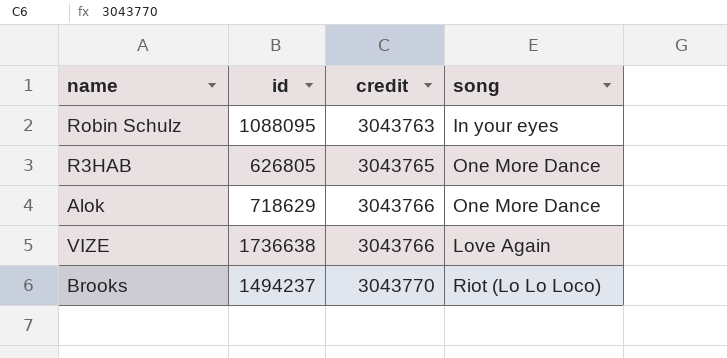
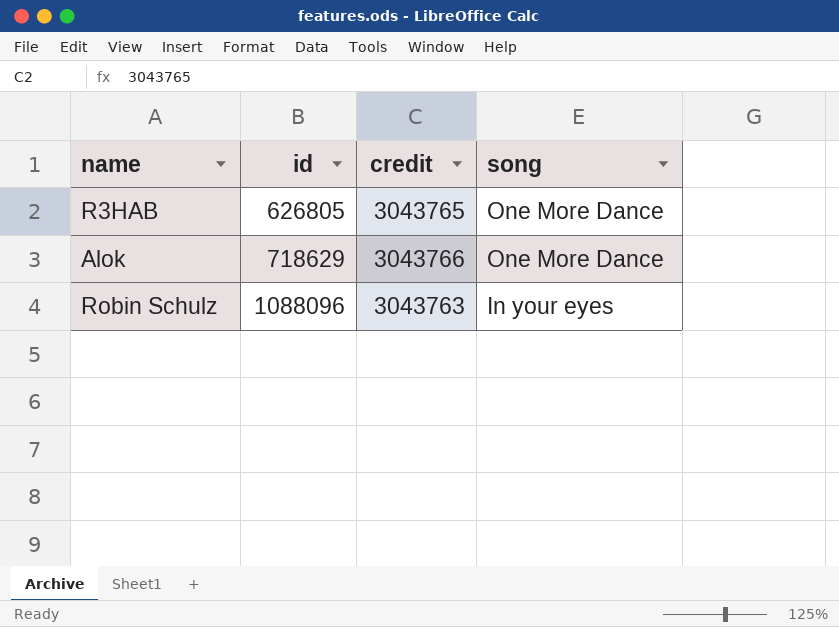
row order: credit ascending -> id ascending
row VIZE: 1736638 | 3043766 | Love Again -> none
row Brooks: 1494237 | 3043770 | Riot (Lo Lo Loco) -> none
Robin Schulz | id: 1088095 -> 1088096

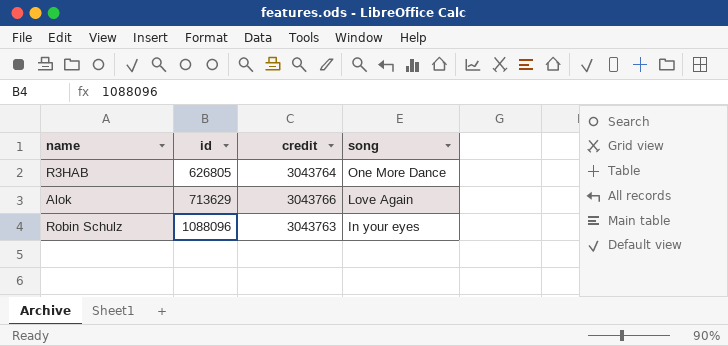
R3HAB | credit: 3043765 -> 3043764
Alok | id: 718629 -> 713629
Alok | song: One More Dance -> Love Again

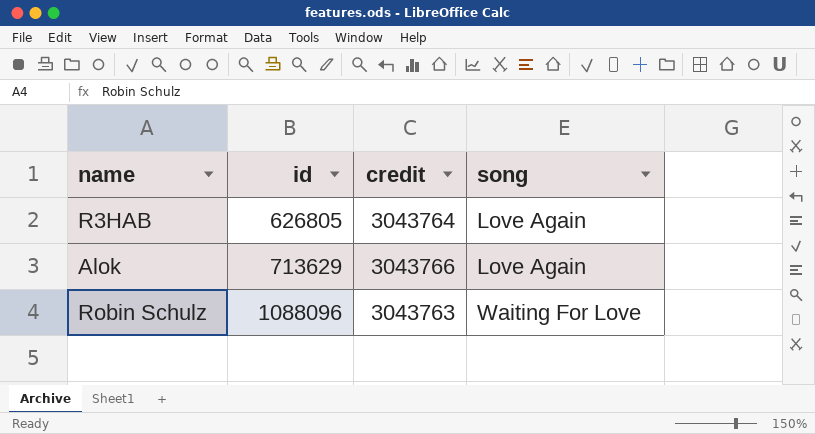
R3HAB | song: One More Dance -> Love Again
Robin Schulz | song: In your eyes -> Waiting For Love

